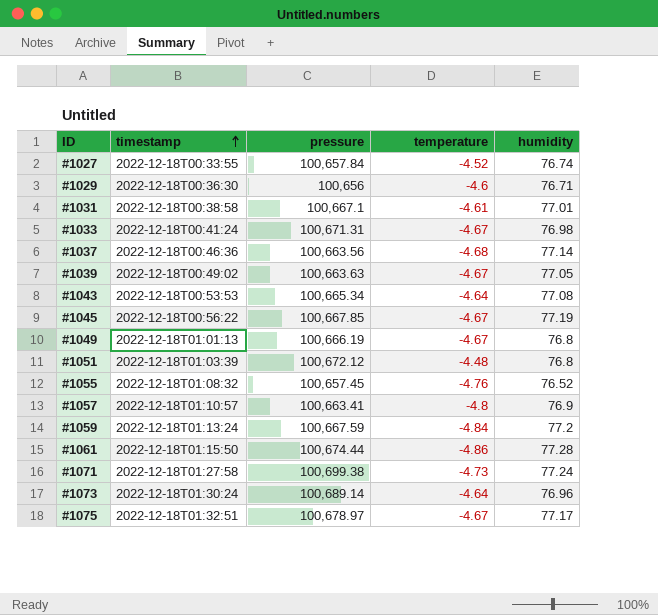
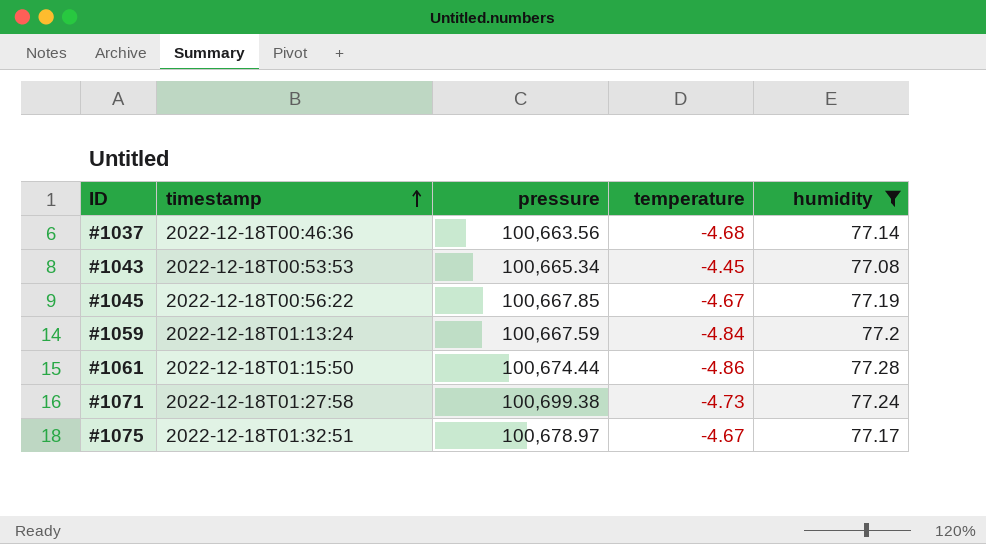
filter: none -> humidity >= 77.08
#1043 | temperature: -4.64 -> -4.45

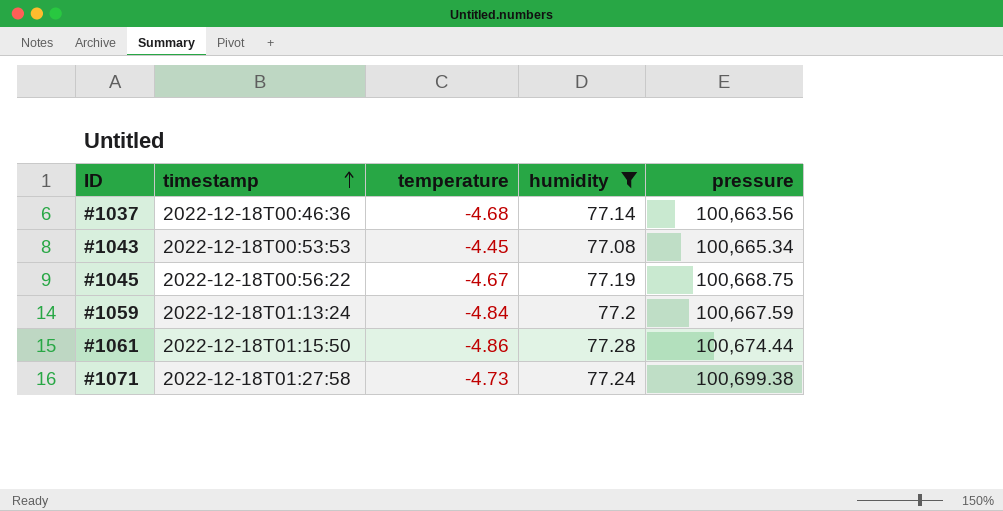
column pressure | position: 3 -> 5
row #1075: 2022-12-18T01:32:51 | 100,678.97 | -4.67 | 77.17 -> none
#1045 | pressure: 100,667.85 -> 100,668.75

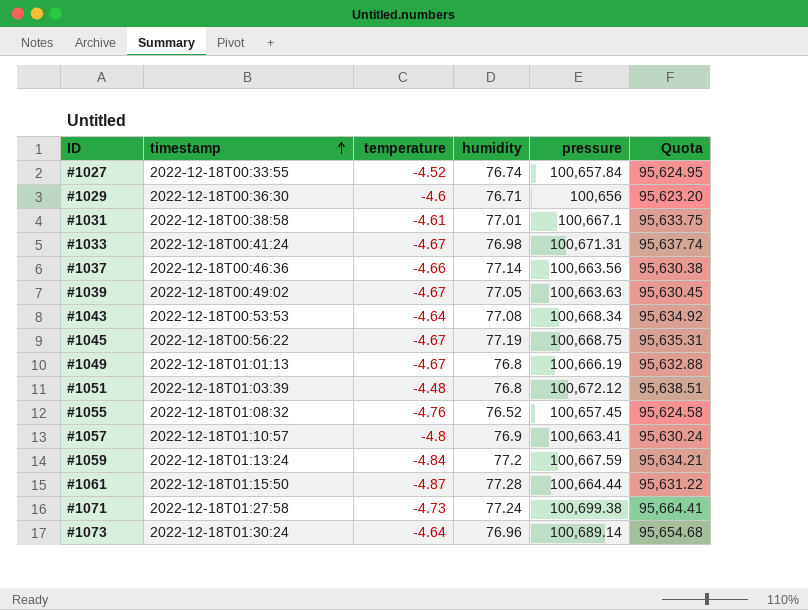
filter: humidity >= 77.08 -> none
column Quota | formula: none -> [pressure] * 0.95
#1037 | temperature: -4.68 -> -4.66
#1043 | temperature: -4.45 -> -4.64
#1043 | pressure: 100,665.34 -> 100,668.34
#1061 | temperature: -4.86 -> -4.87
#1061 | pressure: 100,674.44 -> 100,664.44

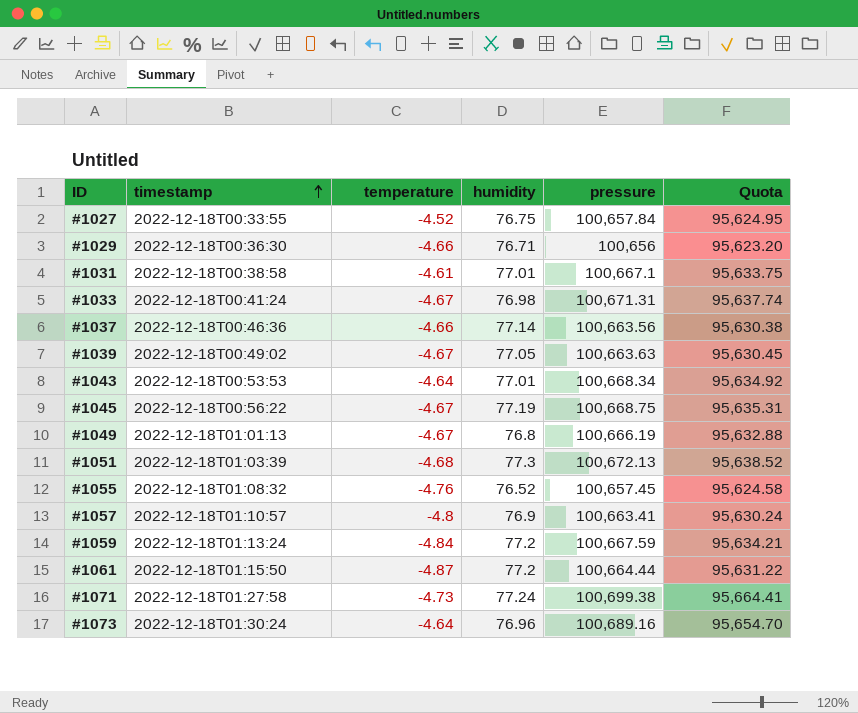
#1027 | humidity: 76.74 -> 76.75
#1029 | temperature: -4.6 -> -4.66
#1043 | humidity: 77.08 -> 77.01
#1051 | temperature: -4.48 -> -4.68
#1051 | humidity: 76.8 -> 77.3
#1051 | pressure: 100,672.12 -> 100,672.13
#1051 | Quota: 95,638.51 -> 95,638.52
#1061 | humidity: 77.28 -> 77.2
#1073 | pressure: 100,689.14 -> 100,689.16
#1073 | Quota: 95,654.68 -> 95,654.70

